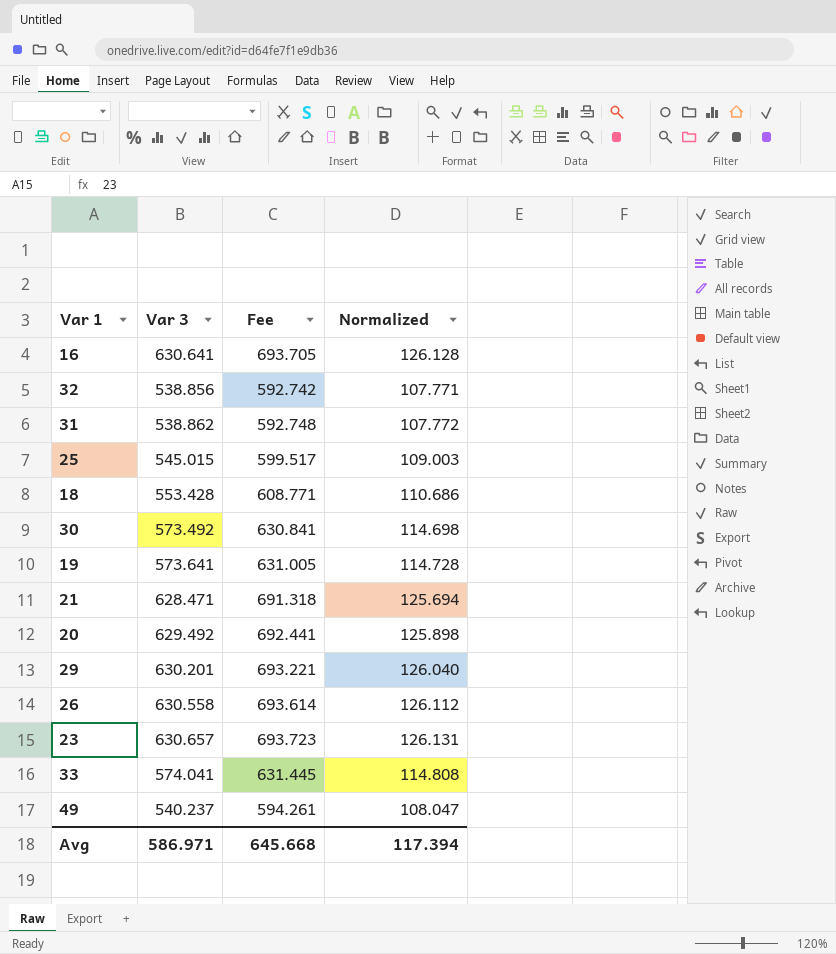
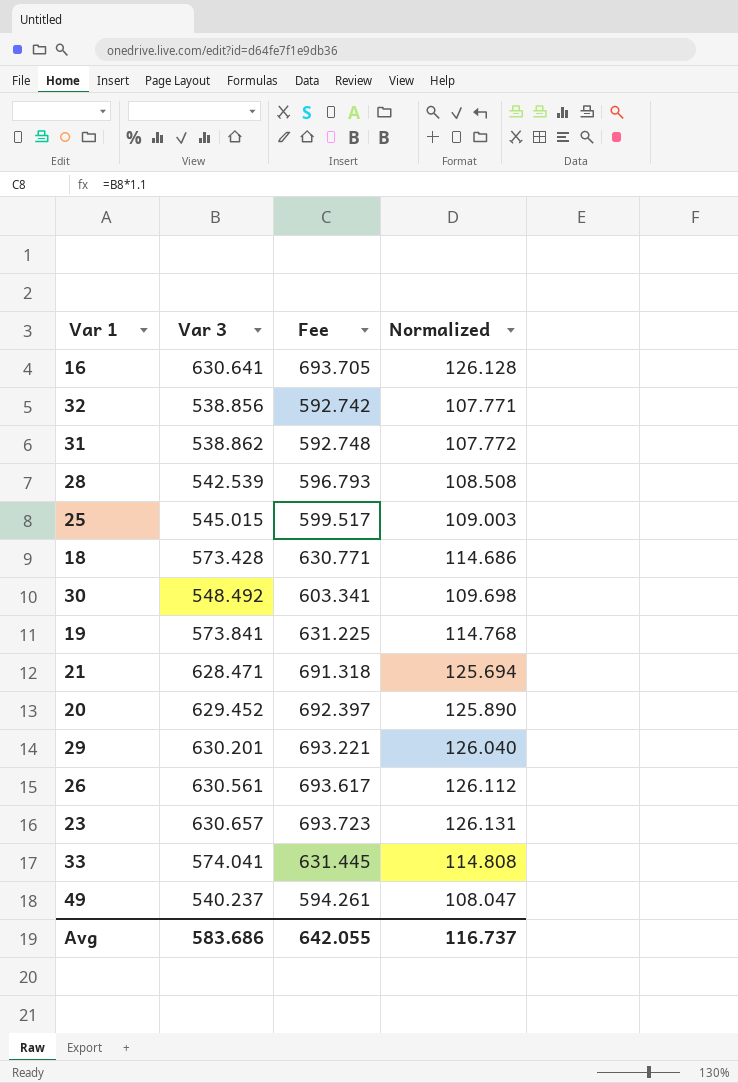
row 28: none -> 542.539 | 596.793 | 108.508
18 | Var 3: 553.428 -> 573.428
18 | Fee: 608.771 -> 630.771
18 | Normalized: 110.686 -> 114.686
30 | Var 3: 573.492 -> 548.492
30 | Fee: 630.841 -> 603.341
30 | Normalized: 114.698 -> 109.698
19 | Var 3: 573.641 -> 573.841
19 | Fee: 631.005 -> 631.225
19 | Normalized: 114.728 -> 114.768
20 | Var 3: 629.492 -> 629.452
20 | Fee: 692.441 -> 692.397
20 | Normalized: 125.898 -> 125.890
26 | Var 3: 630.558 -> 630.561
26 | Fee: 693.614 -> 693.617
Avg | Var 3: 586.971 -> 583.686
Avg | Fee: 645.668 -> 642.055
Avg | Normalized: 117.394 -> 116.737

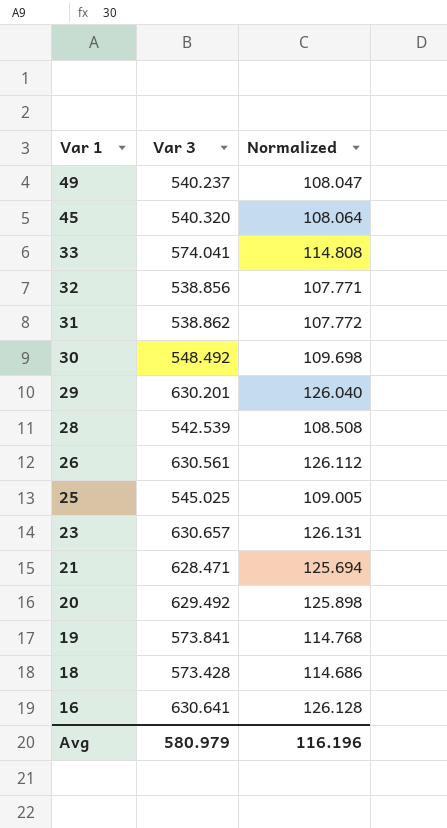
row order: none -> Var 1 descending
column Fee | formula: [Var 3] * 1.1 -> none
row 45: none -> 540.320 | 108.064
25 | Var 3: 545.015 -> 545.025
25 | Normalized: 109.003 -> 109.005
20 | Var 3: 629.452 -> 629.492
20 | Normalized: 125.890 -> 125.898
Avg | Var 3: 583.686 -> 580.979
Avg | Normalized: 116.737 -> 116.196

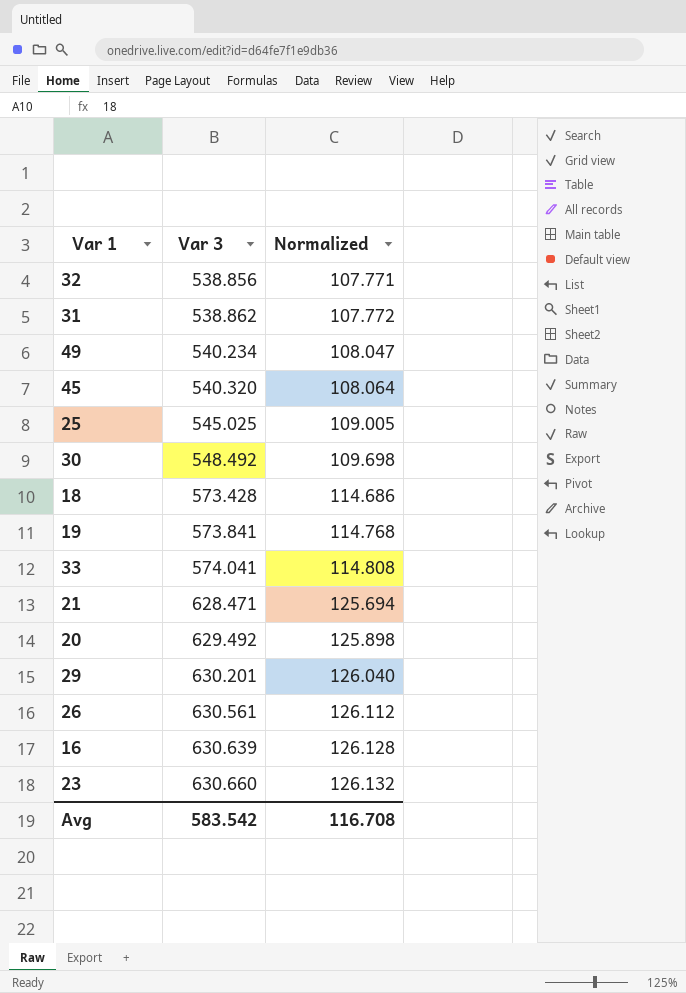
row order: Var 1 descending -> Var 3 ascending
row 28: 542.539 | 108.508 -> none
49 | Var 3: 540.237 -> 540.234
16 | Var 3: 630.641 -> 630.639
23 | Var 3: 630.657 -> 630.660
23 | Normalized: 126.131 -> 126.132
Avg | Var 3: 580.979 -> 583.542
Avg | Normalized: 116.196 -> 116.708

